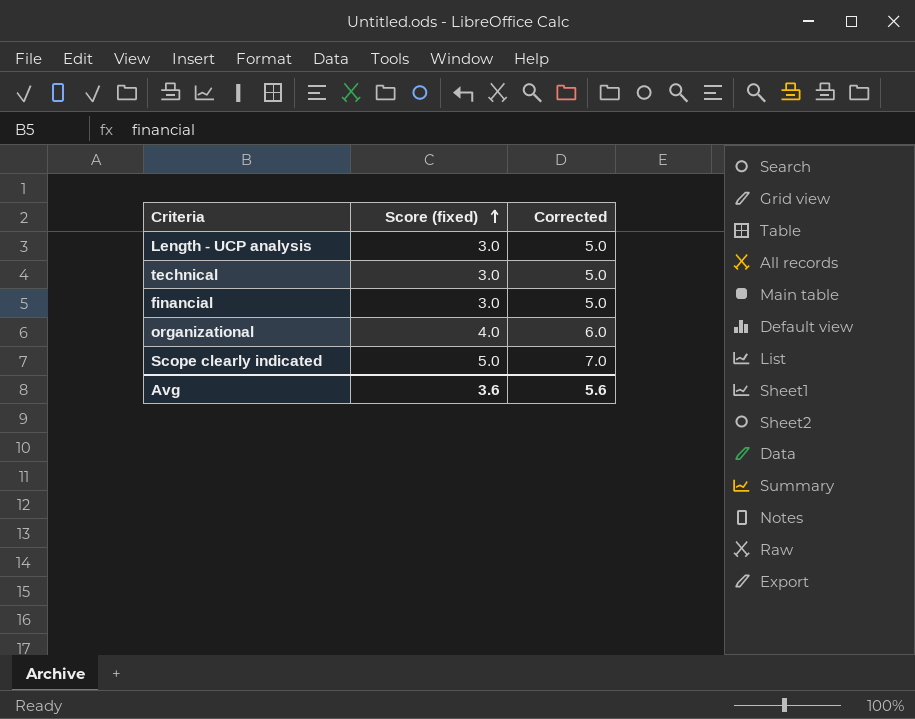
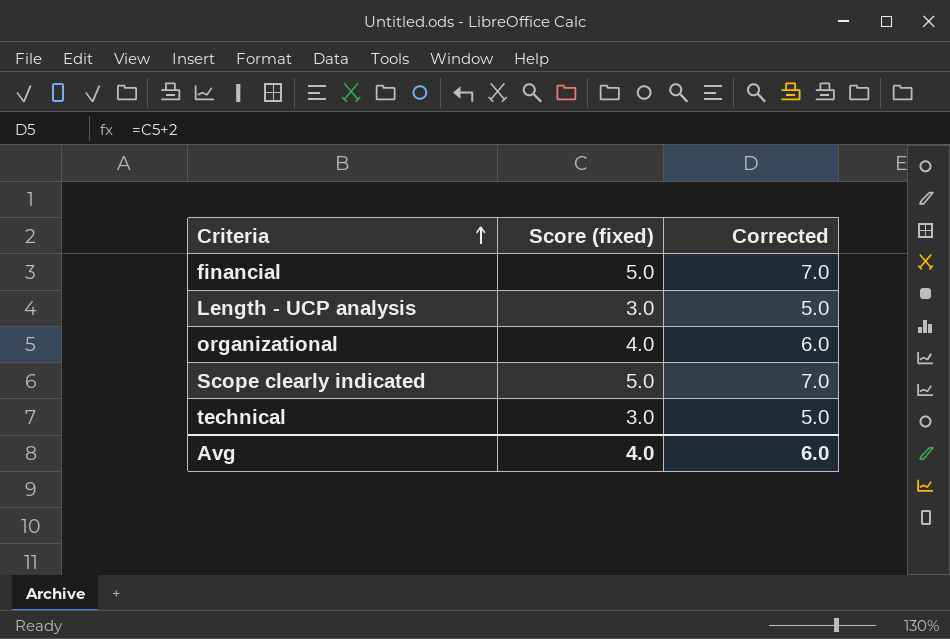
row order: Score (fixed) ascending -> Criteria ascending
financial | Score (fixed): 3.0 -> 5.0
financial | Corrected: 5.0 -> 7.0
Avg | Score (fixed): 3.6 -> 4.0
Avg | Corrected: 5.6 -> 6.0

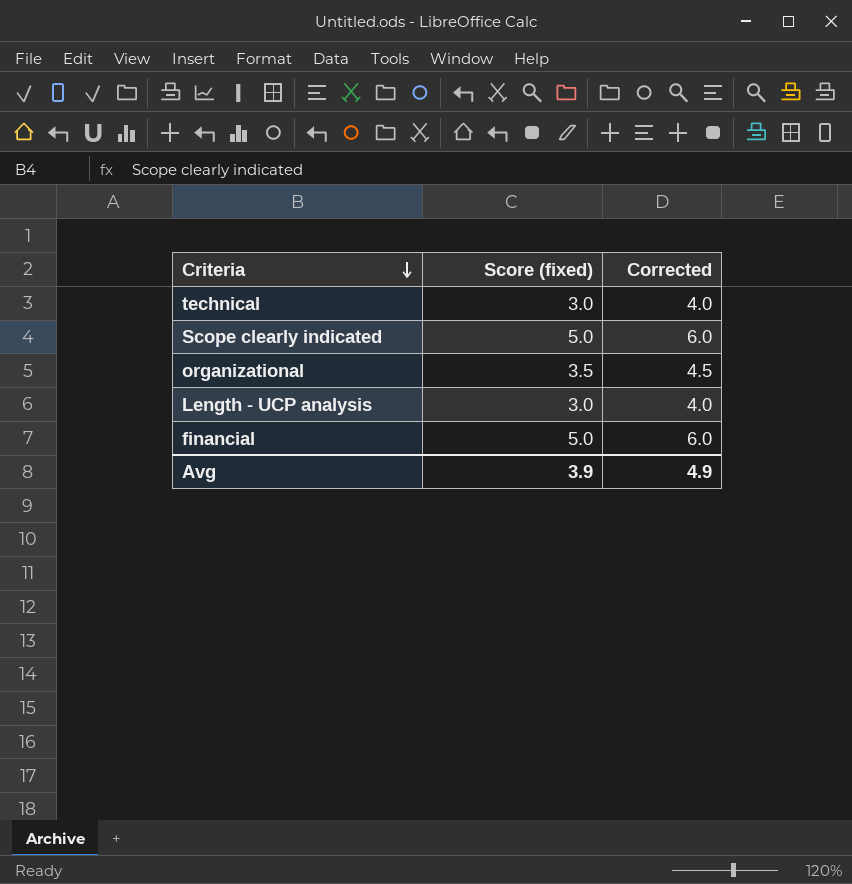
row order: Criteria ascending -> Criteria descending
column Corrected | formula: [Score (fixed)] + 2 -> [Score (fixed)] + 1
organizational | Score (fixed): 4.0 -> 3.5
Avg | Score (fixed): 4.0 -> 3.9
Avg | Corrected: 6.0 -> 4.9

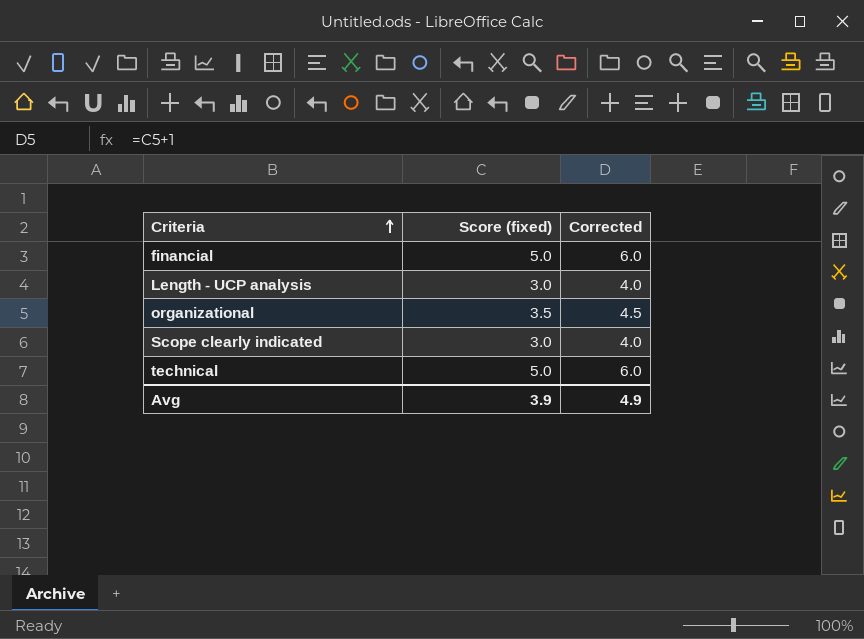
row order: Criteria descending -> Criteria ascending
Scope clearly indicated | Score (fixed): 5.0 -> 3.0
Scope clearly indicated | Corrected: 6.0 -> 4.0
technical | Score (fixed): 3.0 -> 5.0
technical | Corrected: 4.0 -> 6.0

